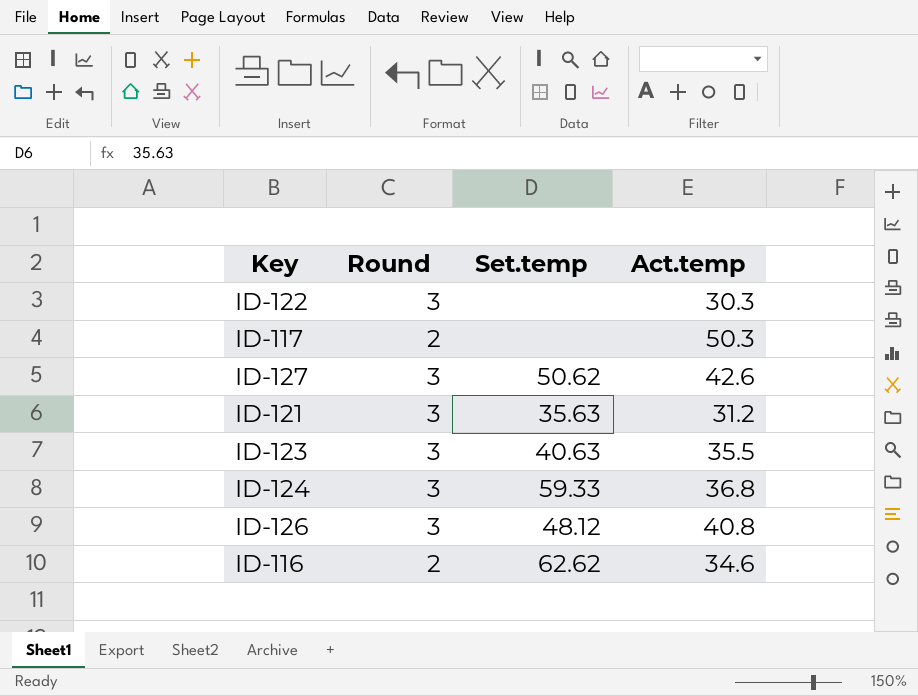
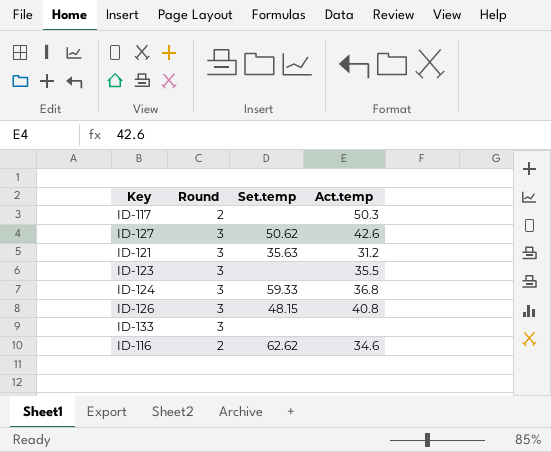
row ID-122: 3 | none | 30.3 -> none
ID-123 | Set.temp: 40.63 -> none
ID-126 | Set.temp: 48.12 -> 48.15
row ID-133: none -> 3 | none | none

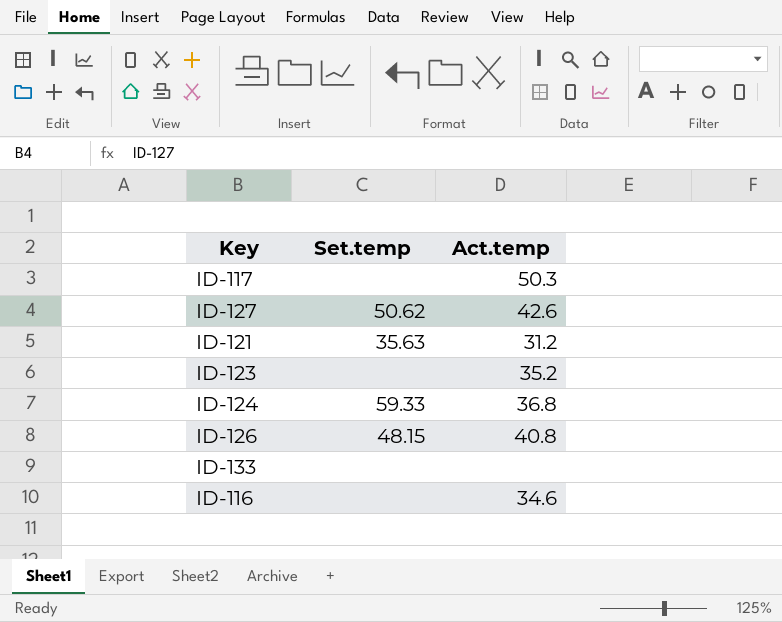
column Round | position: 2 -> none
ID-123 | Act.temp: 35.5 -> 35.2
ID-116 | Set.temp: 62.62 -> none

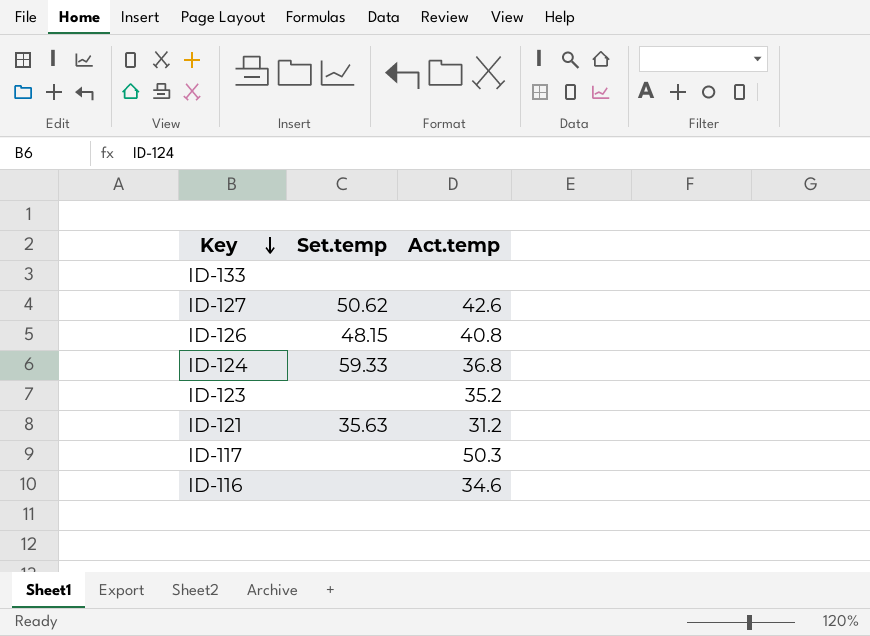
row order: none -> Key descending

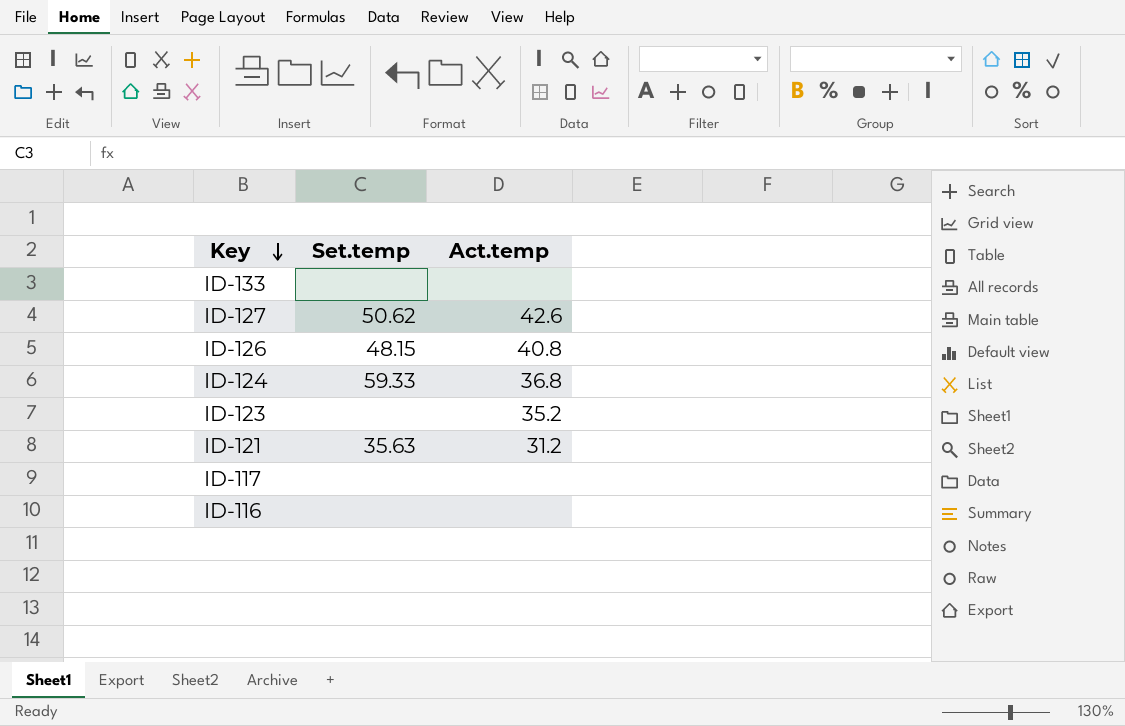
ID-117 | Act.temp: 50.3 -> none
ID-116 | Act.temp: 34.6 -> none

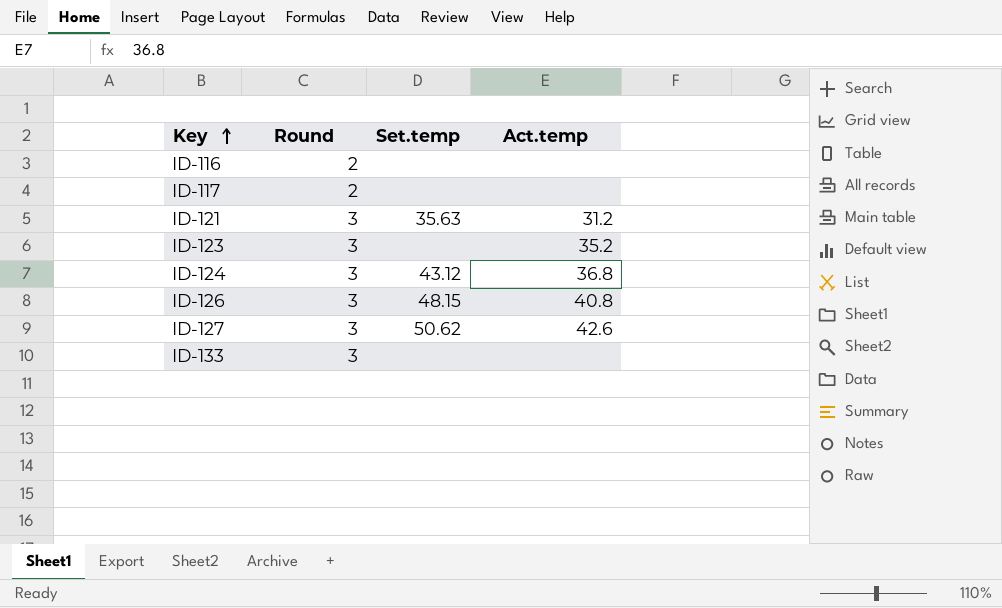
row order: Key descending -> Key ascending
column Round | position: none -> 2
ID-124 | Set.temp: 59.33 -> 43.12

